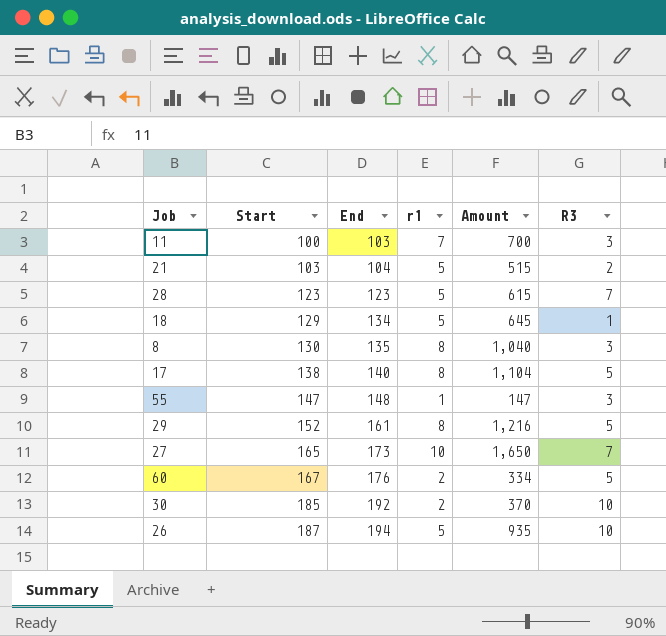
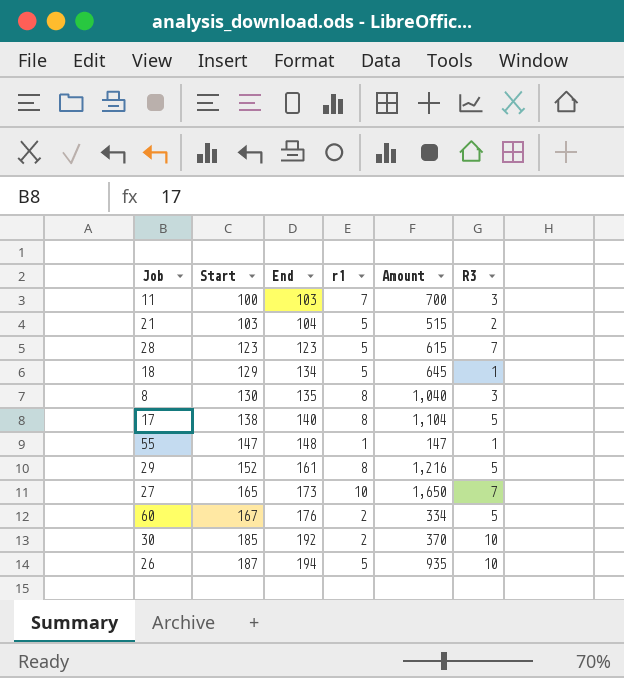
55 | R3: 3 -> 1

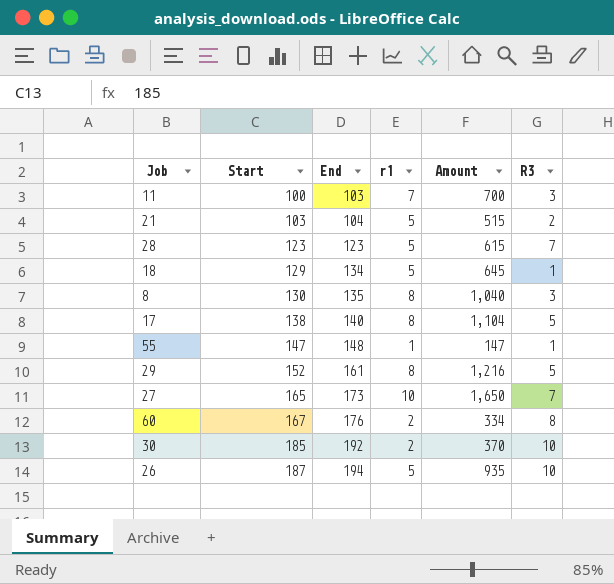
60 | R3: 5 -> 8

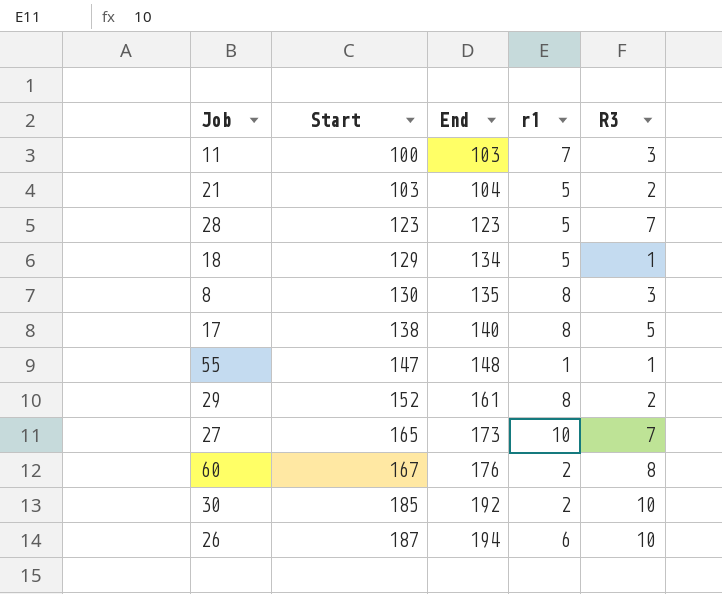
column Amount | formula: [Start] * [r1] -> none
29 | R3: 5 -> 2
26 | r1: 5 -> 6

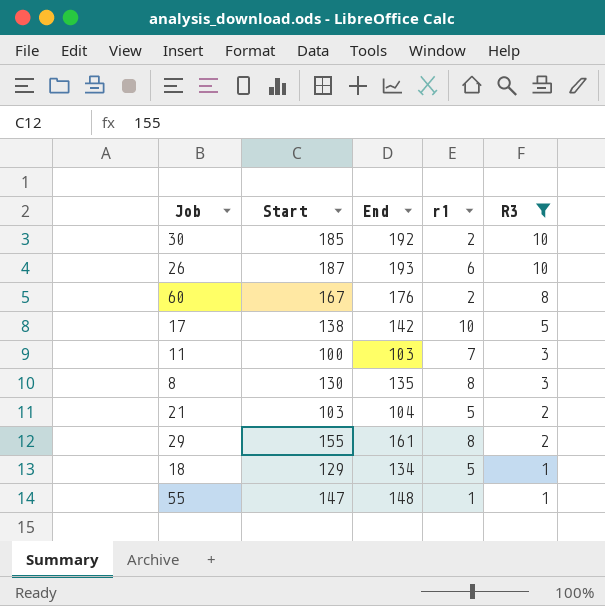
filter: none -> R3 != 7
row order: Start ascending -> R3 descending
26 | End: 194 -> 193
17 | End: 140 -> 142
17 | r1: 8 -> 10
29 | Start: 152 -> 155

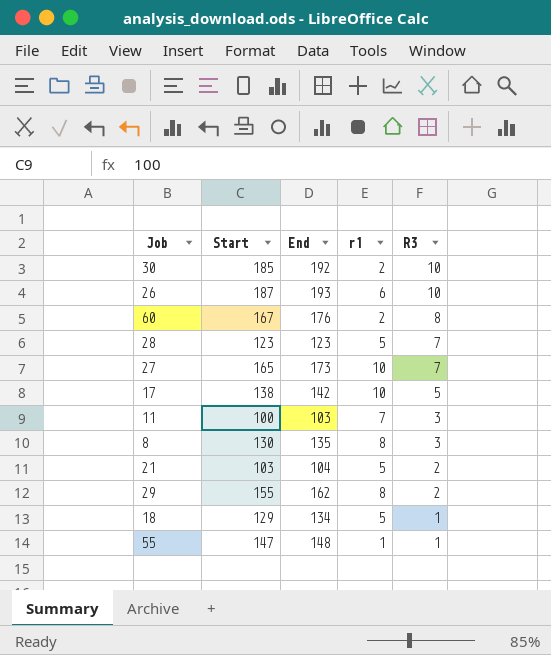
filter: R3 != 7 -> none
29 | End: 161 -> 162

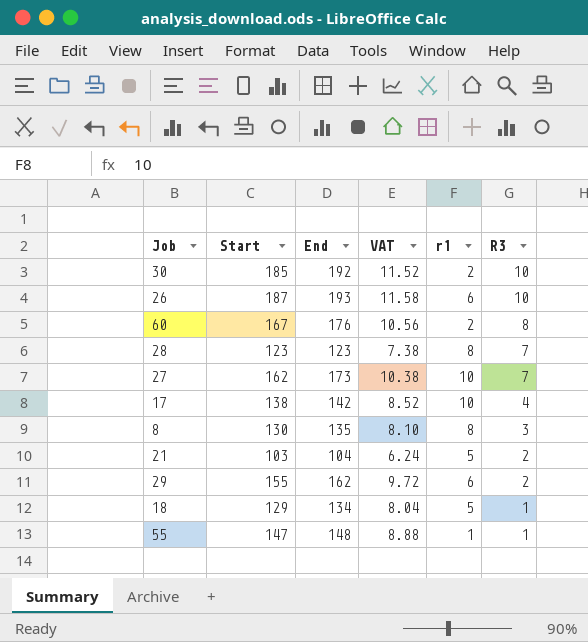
column VAT | formula: none -> [End] * 0.06
row 11: 100 | 103 | 7 | 3 -> none
28 | r1: 5 -> 8
27 | Start: 165 -> 162
17 | R3: 5 -> 4
29 | r1: 8 -> 6

